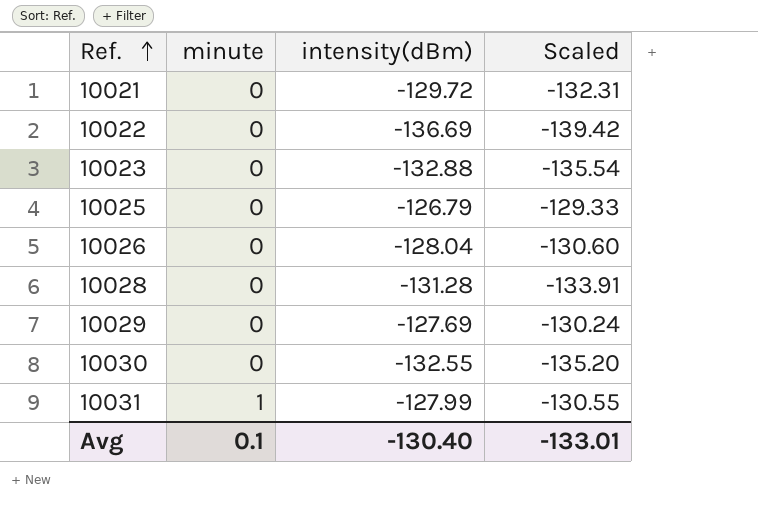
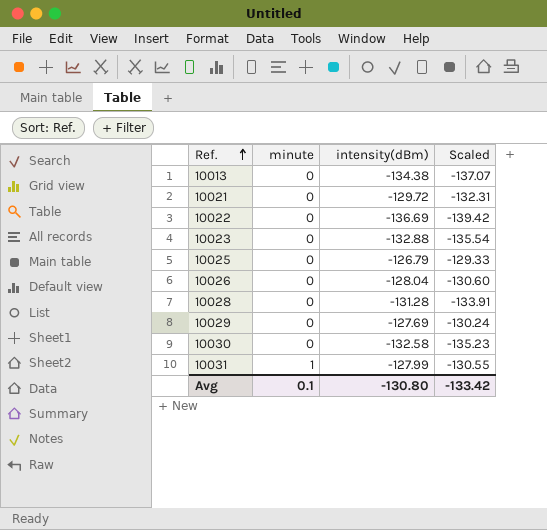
row 10013: none -> 0 | -134.38 | -137.07
10030 | intensity(dBm): -132.55 -> -132.58
10030 | Scaled: -135.20 -> -135.23
Avg | intensity(dBm): -130.40 -> -130.80
Avg | Scaled: -133.01 -> -133.42

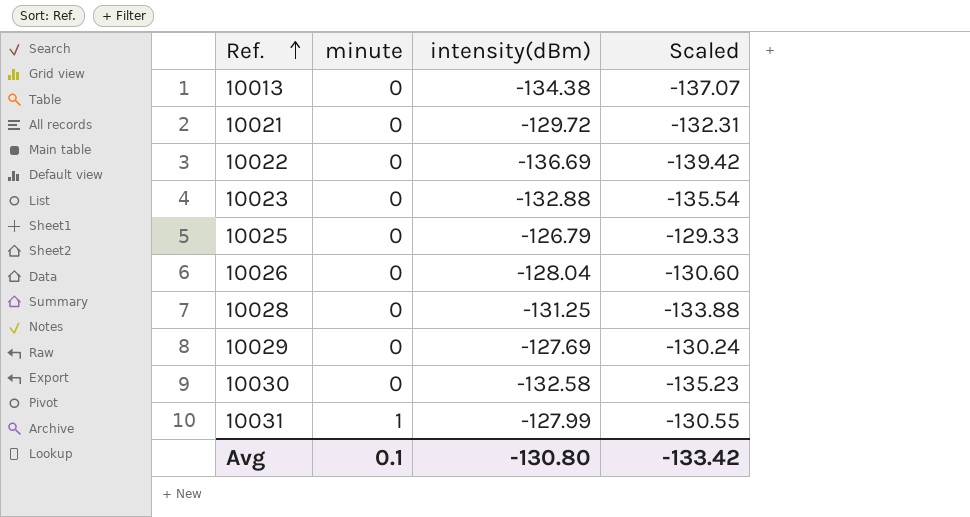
10028 | intensity(dBm): -131.28 -> -131.25
10028 | Scaled: -133.91 -> -133.88

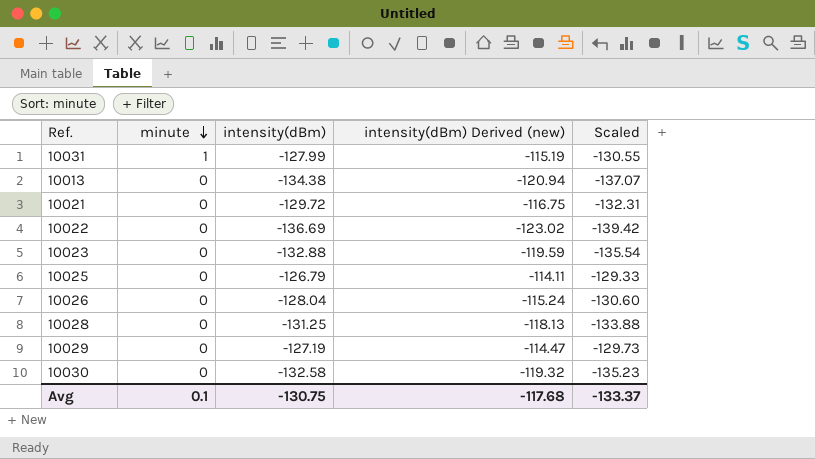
row order: Ref. ascending -> minute descending
column intensity(dBm) Derived (new) | formula: none -> [intensity(dBm)] * 0.9
10029 | intensity(dBm): -127.69 -> -127.19
10029 | Scaled: -130.24 -> -129.73
Avg | intensity(dBm): -130.80 -> -130.75
Avg | Scaled: -133.42 -> -133.37

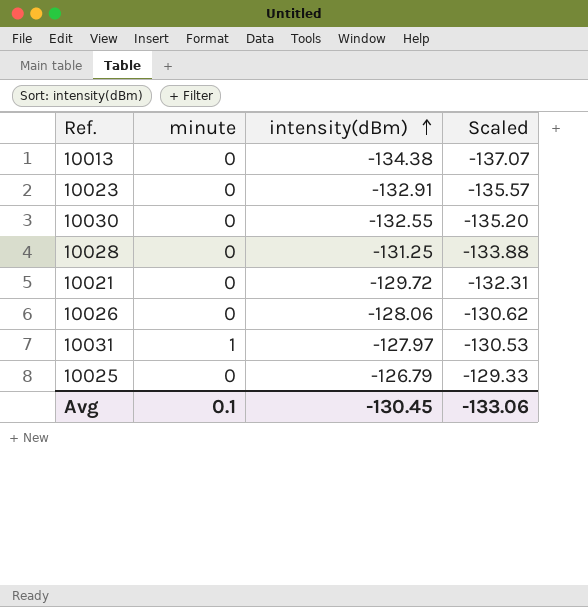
row order: minute descending -> intensity(dBm) ascending
column intensity(dBm) Derived (new) | formula: [intensity(dBm)] * 0.9 -> none
row 10022: 0 | -136.69 | -123.02 | -139.42 -> none
row 10029: 0 | -127.19 | -114.47 | -129.73 -> none
10023 | intensity(dBm): -132.88 -> -132.91
10023 | Scaled: -135.54 -> -135.57
10030 | intensity(dBm): -132.58 -> -132.55
10030 | Scaled: -135.23 -> -135.20
10026 | intensity(dBm): -128.04 -> -128.06
10026 | Scaled: -130.60 -> -130.62
10031 | intensity(dBm): -127.99 -> -127.97
10031 | Scaled: -130.55 -> -130.53
Avg | intensity(dBm): -130.75 -> -130.45
Avg | Scaled: -133.37 -> -133.06

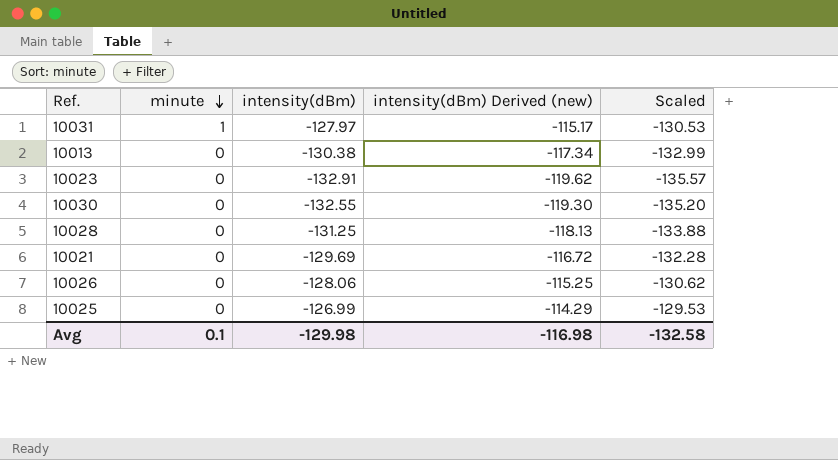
row order: intensity(dBm) ascending -> minute descending
column intensity(dBm) Derived (new) | formula: none -> [intensity(dBm)] * 0.9
10013 | intensity(dBm): -134.38 -> -130.38
10013 | Scaled: -137.07 -> -132.99
10021 | intensity(dBm): -129.72 -> -129.69
10021 | Scaled: -132.31 -> -132.28
10025 | intensity(dBm): -126.79 -> -126.99
10025 | Scaled: -129.33 -> -129.53
Avg | intensity(dBm): -130.45 -> -129.98
Avg | Scaled: -133.06 -> -132.58

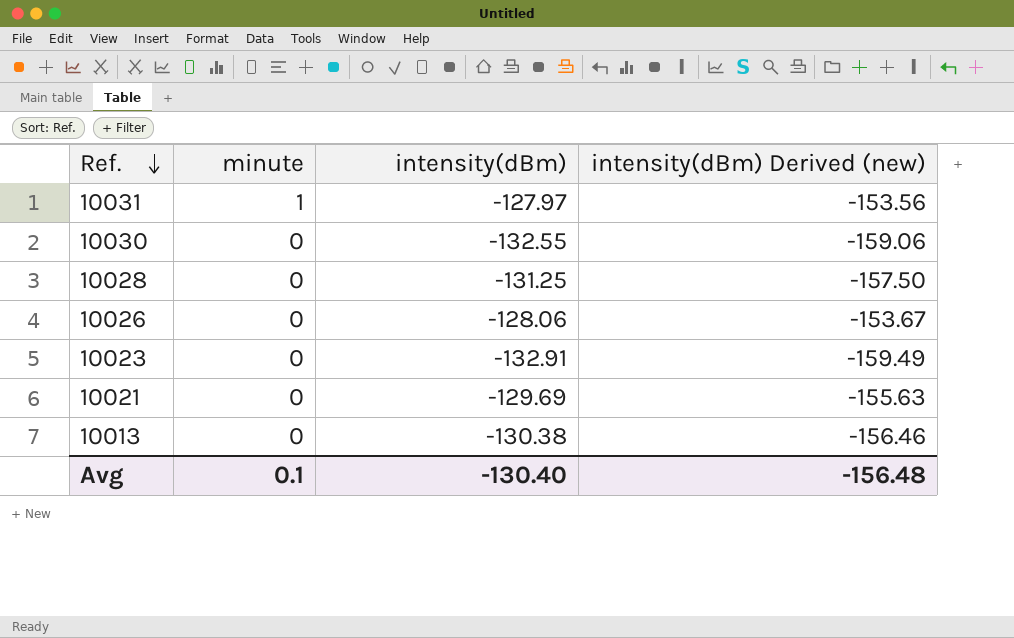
row order: minute descending -> Ref. descending
column Scaled | formula: [intensity(dBm)] * 1.02 -> none
column intensity(dBm) Derived (new) | formula: [intensity(dBm)] * 0.9 -> [intensity(dBm)] * 1.2
row 10025: 0 | -126.99 | -114.29 | -129.53 -> none
Avg | intensity(dBm): -129.98 -> -130.40
Avg | intensity(dBm) Derived (new): -116.98 -> -156.48

